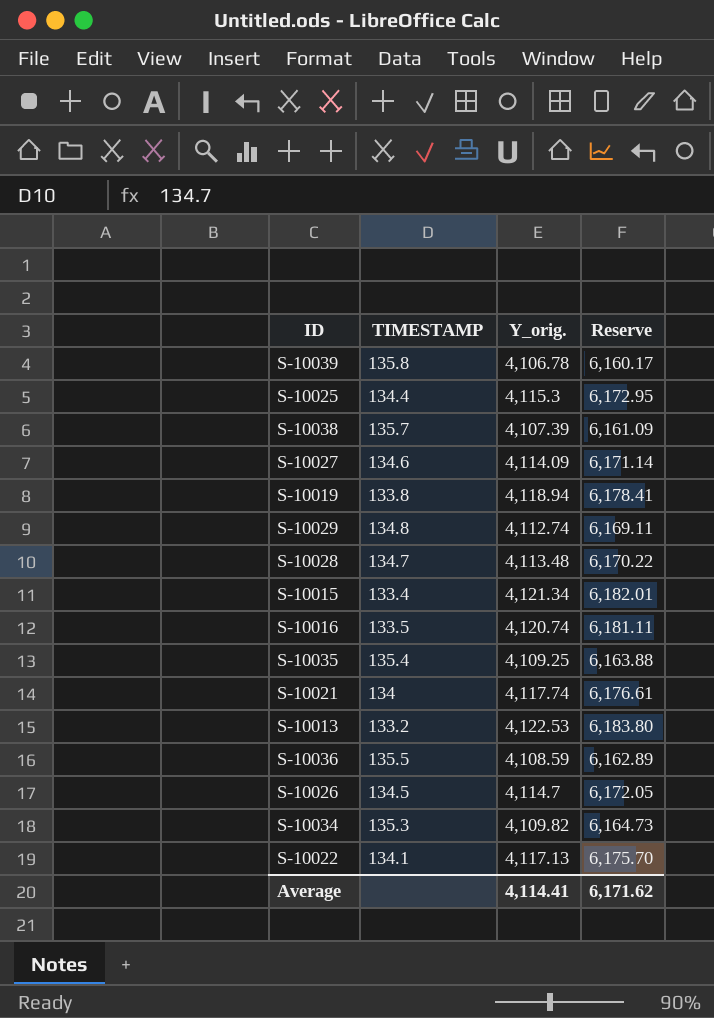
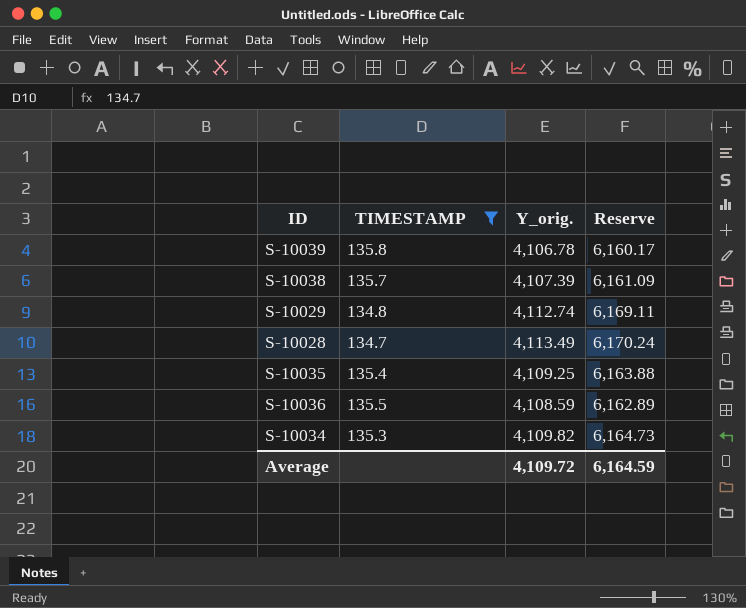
filter: none -> TIMESTAMP >= 134.7
S-10028 | Y_orig.: 4,113.48 -> 4,113.49
S-10028 | Reserve: 6,170.22 -> 6,170.24
Average | Y_orig.: 4,114.41 -> 4,109.72
Average | Reserve: 6,171.62 -> 6,164.59

